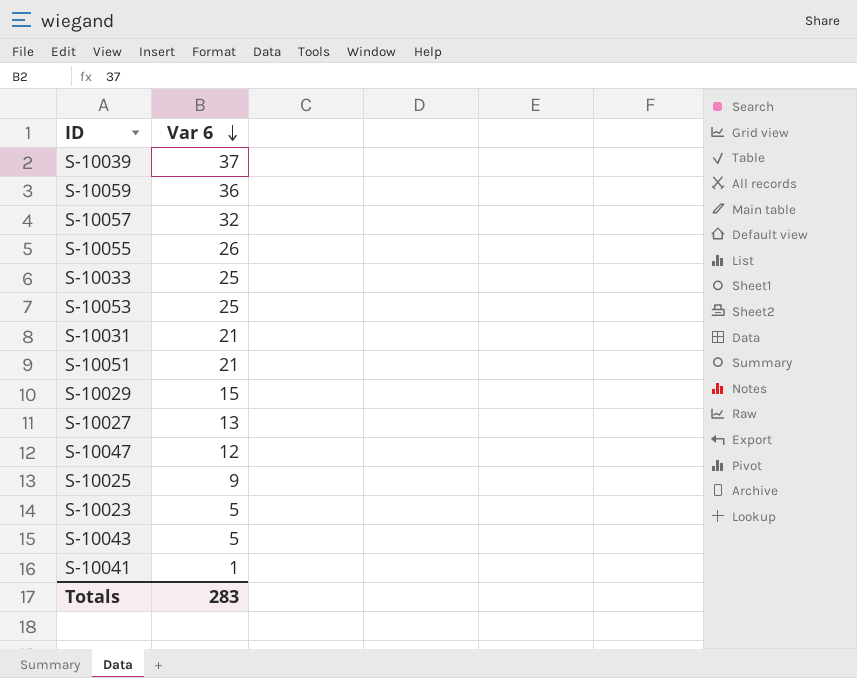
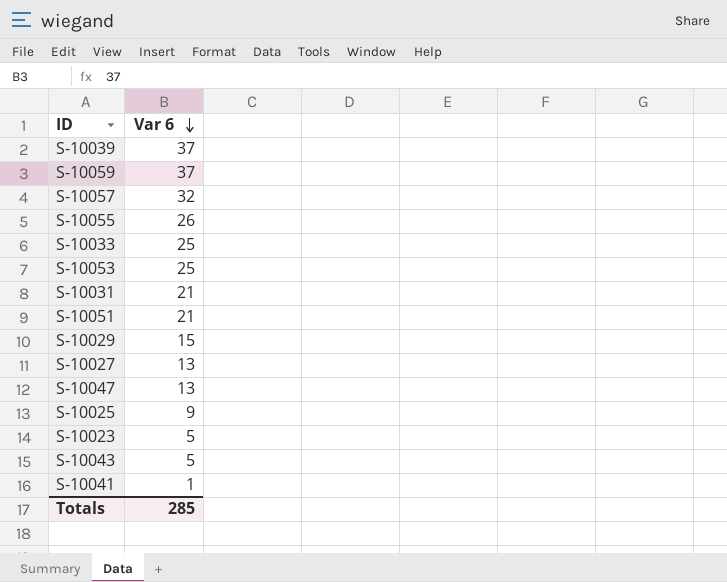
S-10059 | Var 6: 36 -> 37
S-10047 | Var 6: 12 -> 13
Totals | Var 6: 283 -> 285

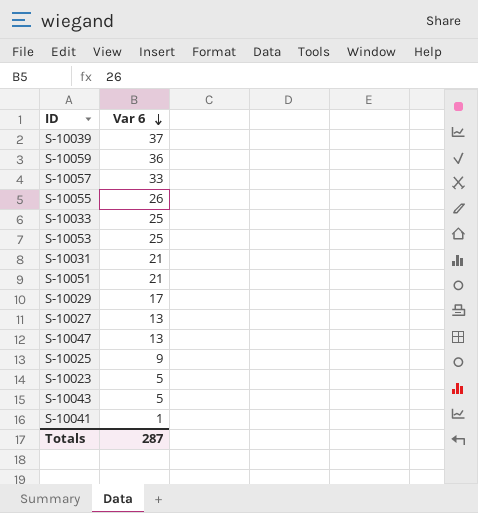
S-10059 | Var 6: 37 -> 36
S-10057 | Var 6: 32 -> 33
S-10029 | Var 6: 15 -> 17
Totals | Var 6: 285 -> 287

